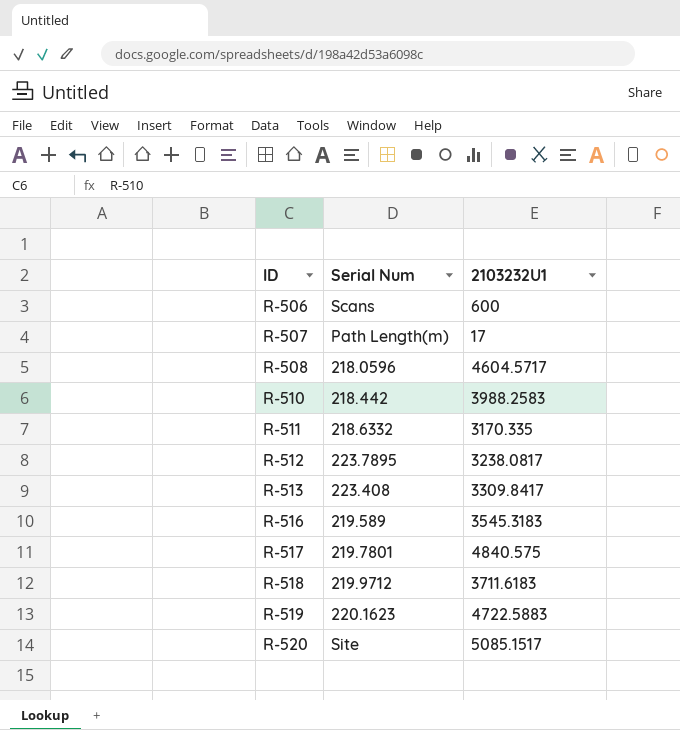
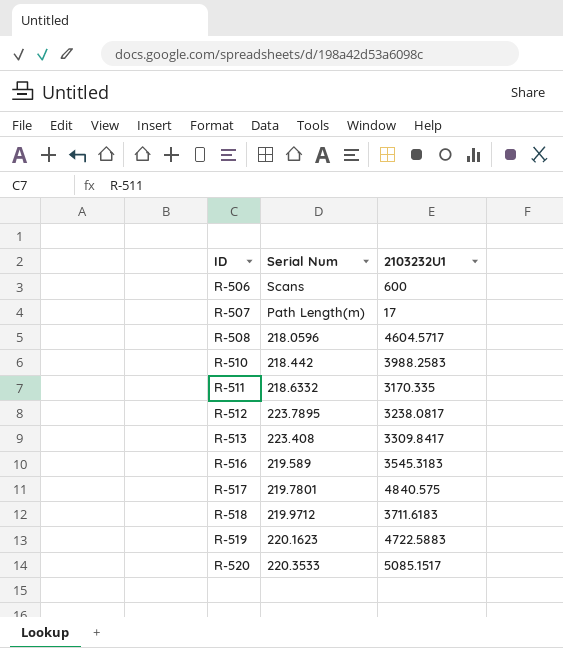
R-520 | Serial Num: Site -> 220.3533

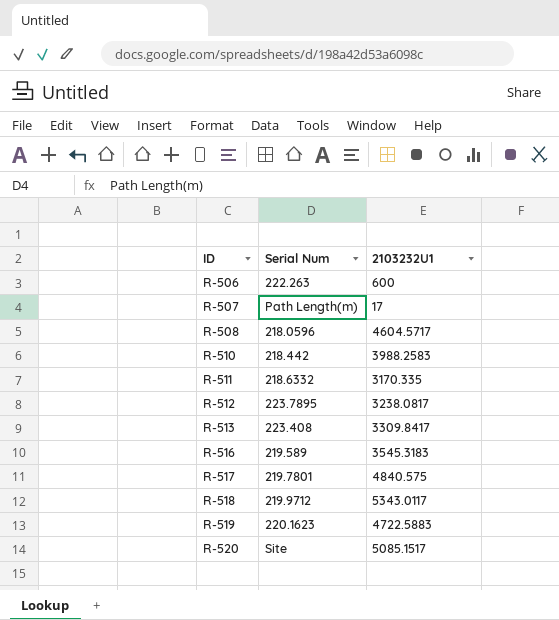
R-506 | Serial Num: Scans -> 222.263
R-518 | 2103232U1: 3711.6183 -> 5343.0117
R-520 | Serial Num: 220.3533 -> Site

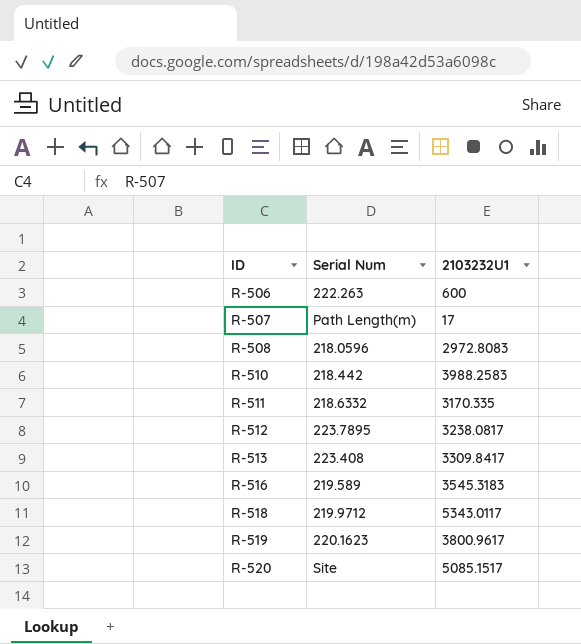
row R-517: 219.7801 | 4840.575 -> none
R-508 | 2103232U1: 4604.5717 -> 2972.8083
R-519 | 2103232U1: 4722.5883 -> 3800.9617

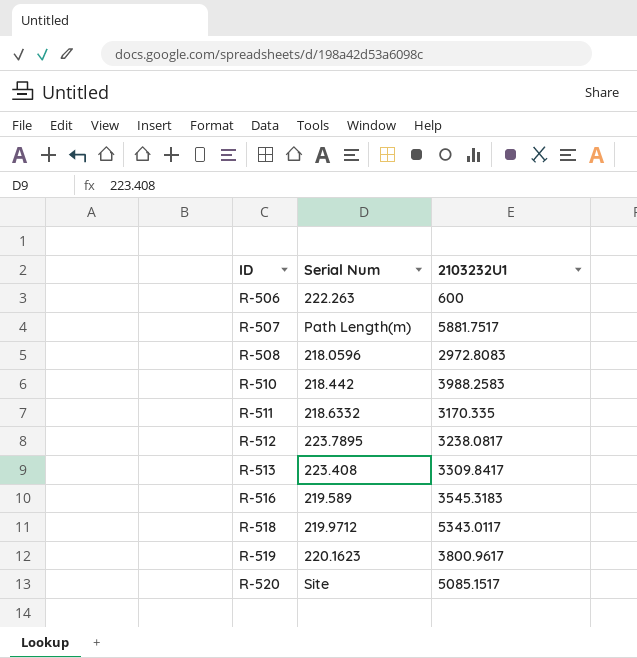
R-507 | 2103232U1: 17 -> 5881.7517

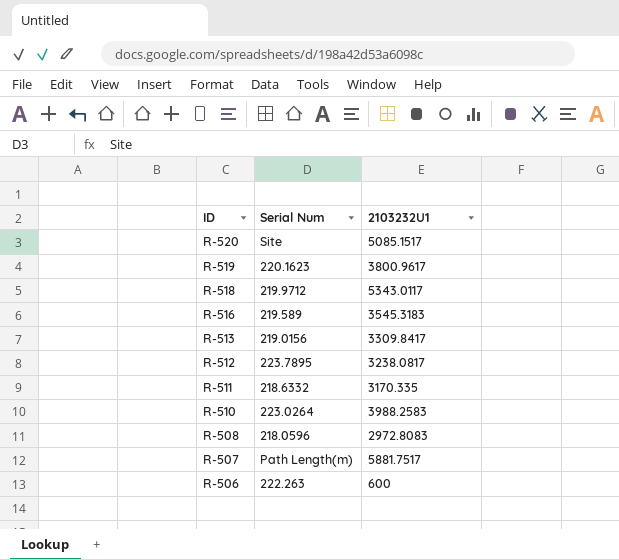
row order: ID ascending -> ID descending
R-513 | Serial Num: 223.408 -> 219.0156
R-510 | Serial Num: 218.442 -> 223.0264

